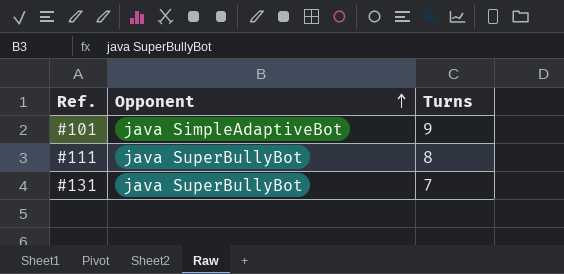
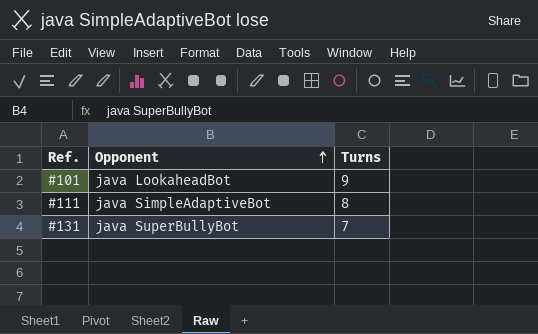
#101 | Opponent: java SimpleAdaptiveBot -> java LookaheadBot
#111 | Opponent: java SuperBullyBot -> java SimpleAdaptiveBot

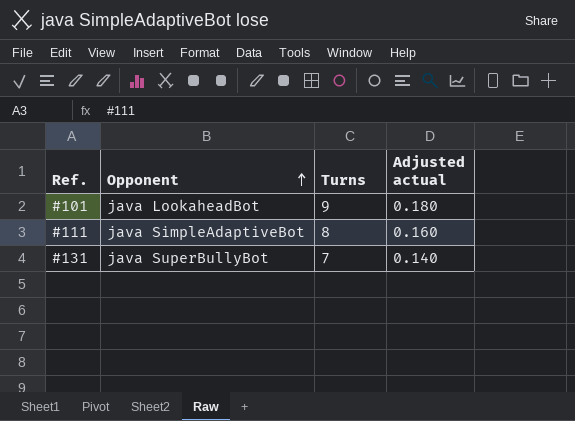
column Adjusted actual | formula: none -> [Turns] * 0.02

